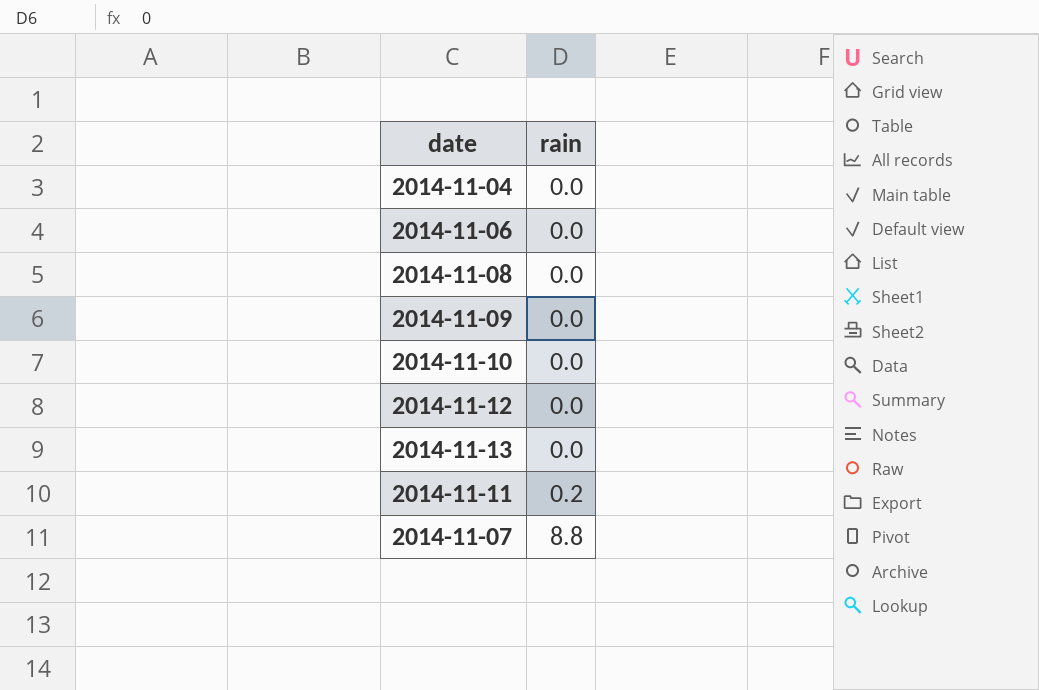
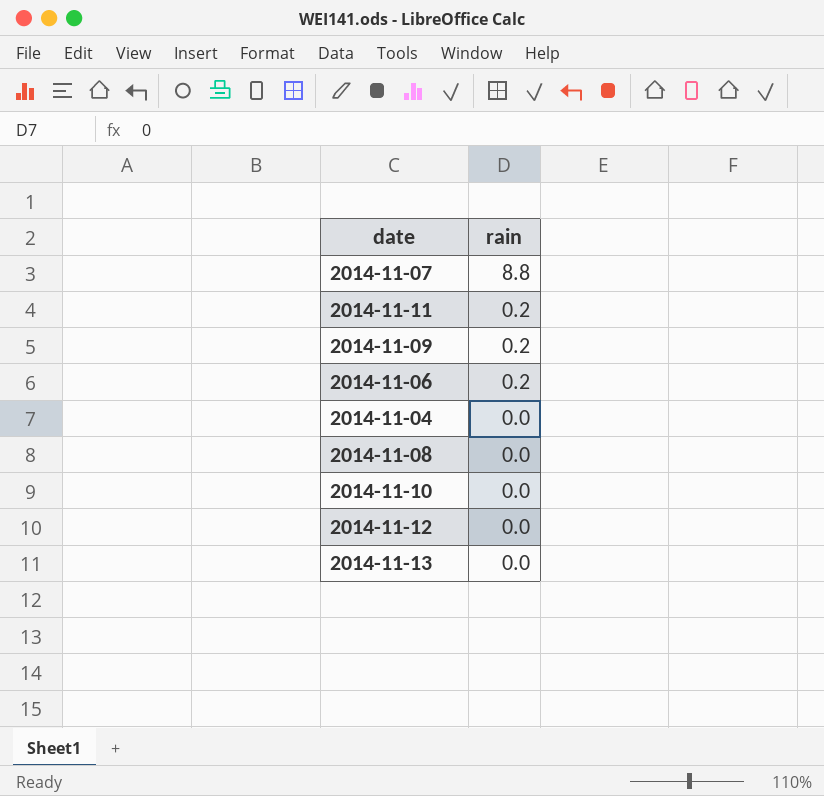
row order: rain ascending -> rain descending
2014-11-09 | rain: 0.0 -> 0.2
2014-11-06 | rain: 0.0 -> 0.2

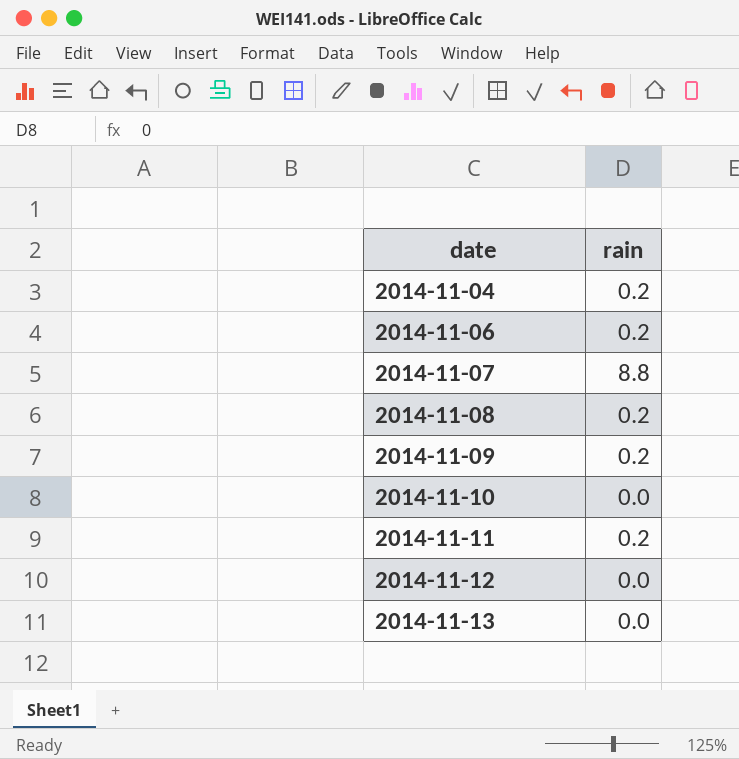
row order: rain descending -> date ascending
2014-11-04 | rain: 0.0 -> 0.2
2014-11-08 | rain: 0.0 -> 0.2

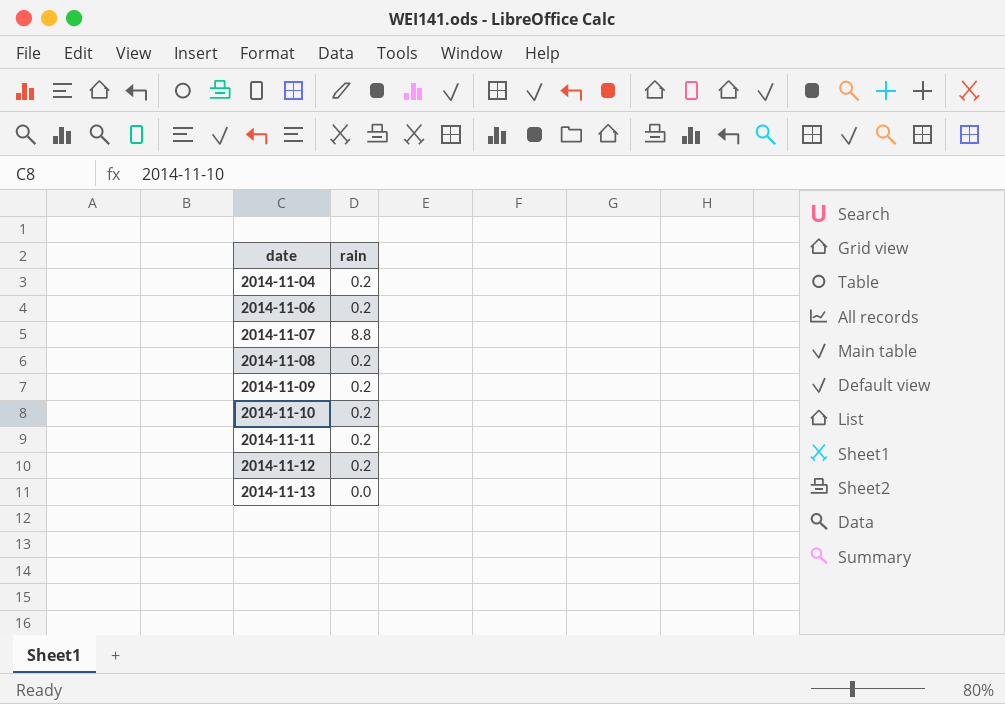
2014-11-10 | rain: 0.0 -> 0.2
2014-11-12 | rain: 0.0 -> 0.2

